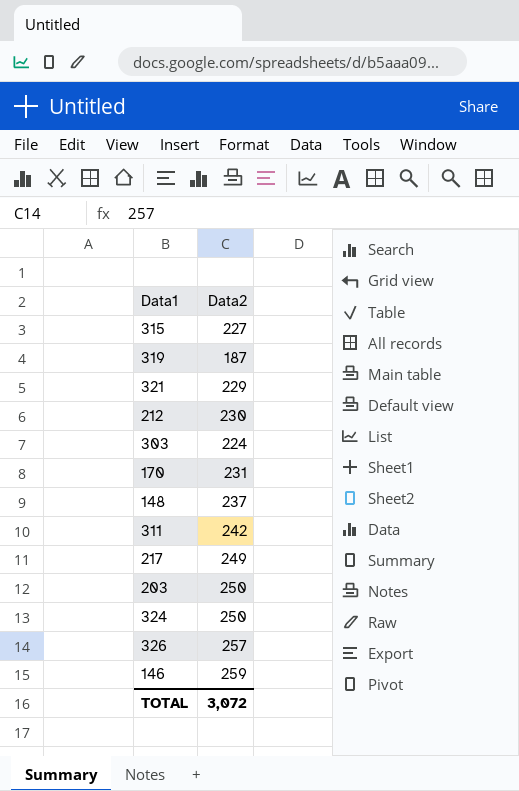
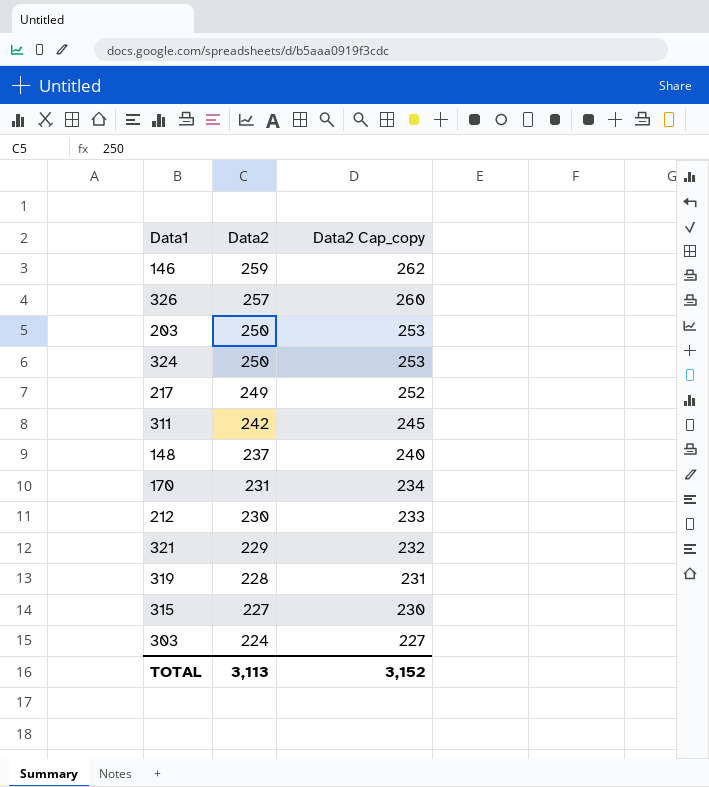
row order: none -> Data2 descending
column Data2 Cap_copy | formula: none -> [Data2] + 3
319 | Data2: 187 -> 228
TOTAL | Data2: 3,072 -> 3,113

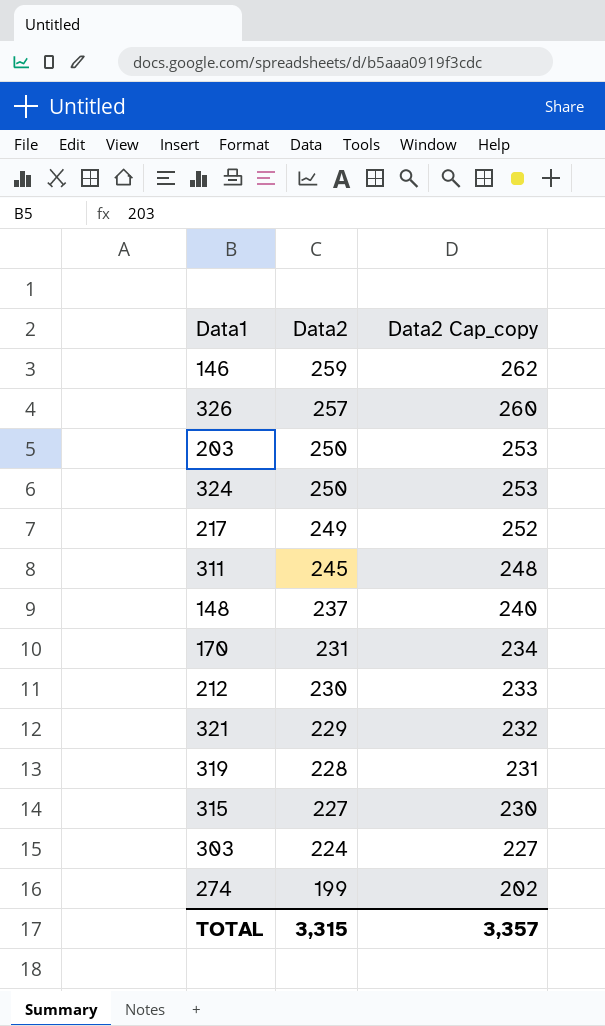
311 | Data2: 242 -> 245
311 | Data2 Cap_copy: 245 -> 248
row 274: none -> 199 | 202
TOTAL | Data2: 3,113 -> 3,315
TOTAL | Data2 Cap_copy: 3,152 -> 3,357

